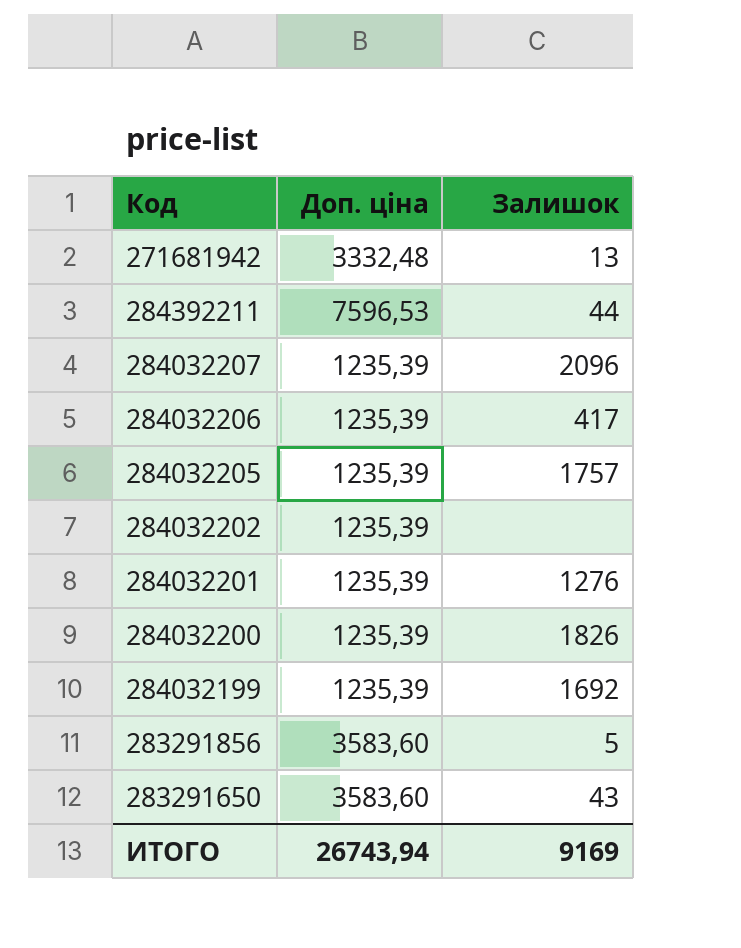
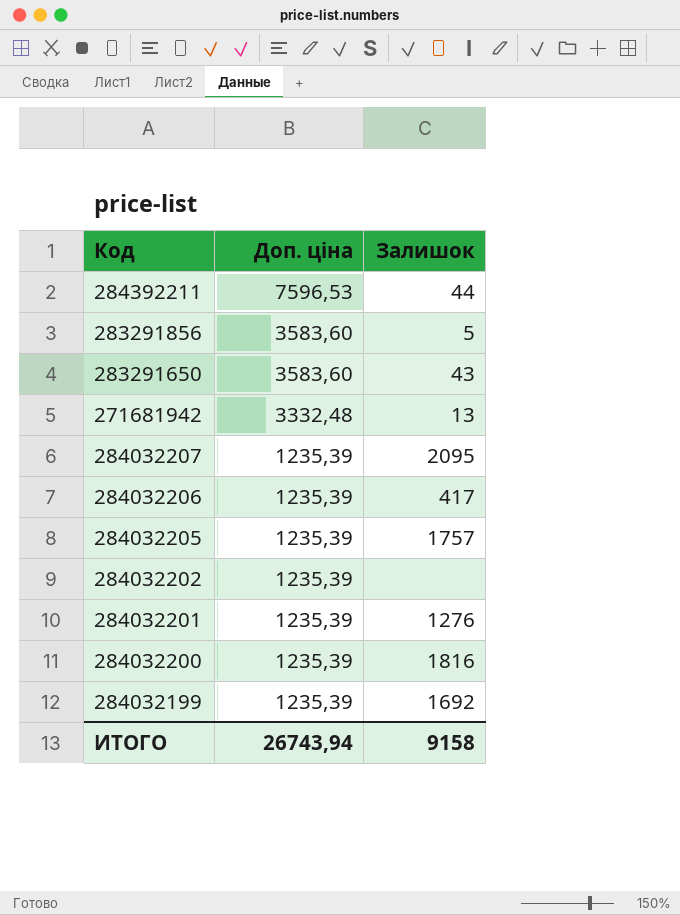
row order: none -> Доп. ціна descending
284032207 | Залишок: 2096 -> 2095
284032200 | Залишок: 1826 -> 1816
ИТОГО | Залишок: 9169 -> 9158

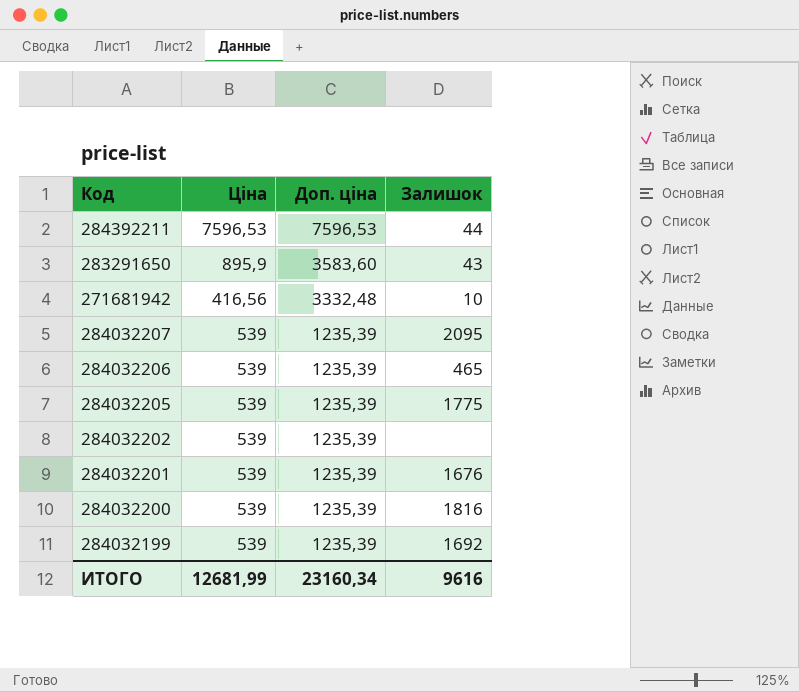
column Ціна | position: none -> 2
row 283291856: 3583,60 | 5 -> none
271681942 | Залишок: 13 -> 10
284032206 | Залишок: 417 -> 465
284032205 | Залишок: 1757 -> 1775
284032201 | Залишок: 1276 -> 1676
ИТОГО | Доп. ціна: 26743,94 -> 23160,34
ИТОГО | Залишок: 9158 -> 9616

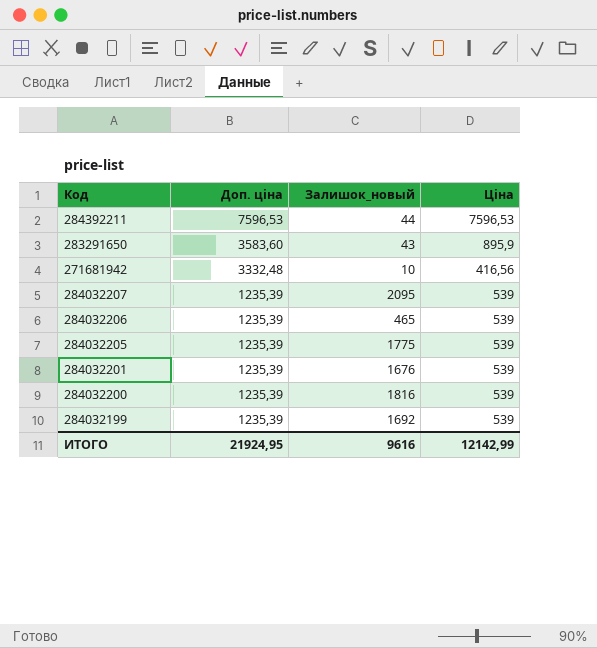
column name: Залишок -> Залишок_новый
column Ціна | position: 2 -> 4
row 284032202: 539 | 1235,39 | none -> none
ИТОГО | Доп. ціна: 23160,34 -> 21924,95
ИТОГО | Ціна: 12681,99 -> 12142,99

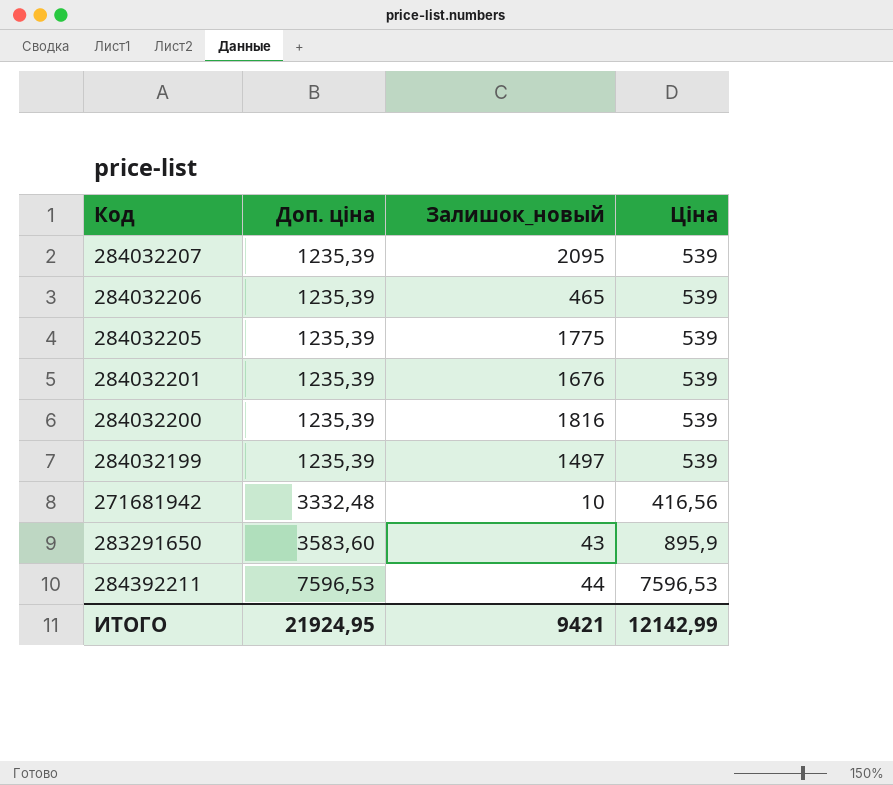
row order: Доп. ціна descending -> Доп. ціна ascending
284032199 | Залишок_новый: 1692 -> 1497
ИТОГО | Залишок_новый: 9616 -> 9421

